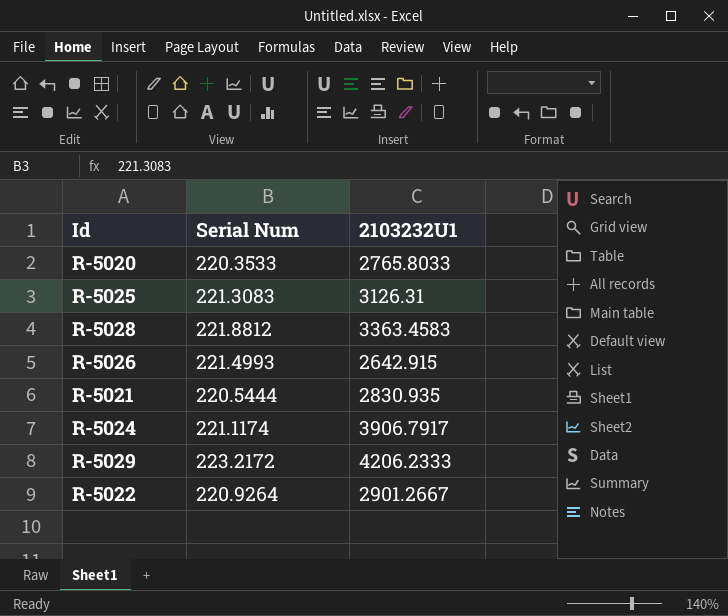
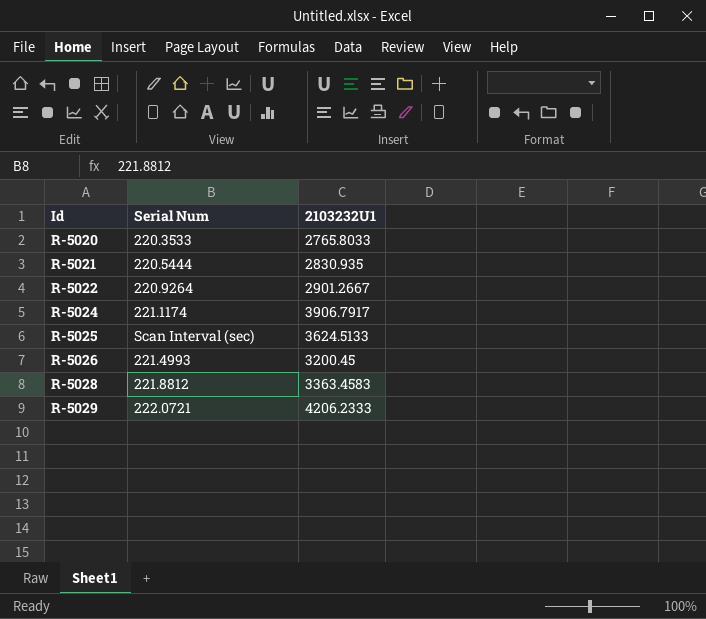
row order: none -> Id ascending
R-5025 | Serial Num: 221.3083 -> Scan Interval (sec)
R-5025 | 2103232U1: 3126.31 -> 3624.5133
R-5026 | 2103232U1: 2642.915 -> 3200.45
R-5029 | Serial Num: 223.2172 -> 222.0721

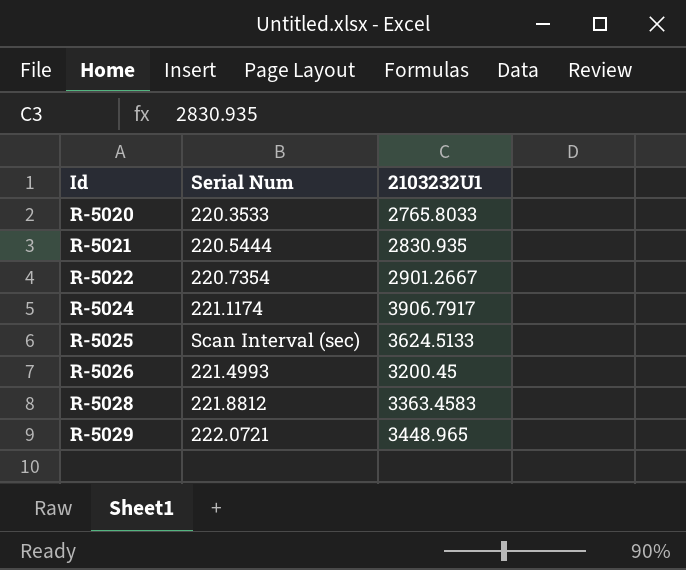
R-5022 | Serial Num: 220.9264 -> 220.7354
R-5029 | 2103232U1: 4206.2333 -> 3448.965

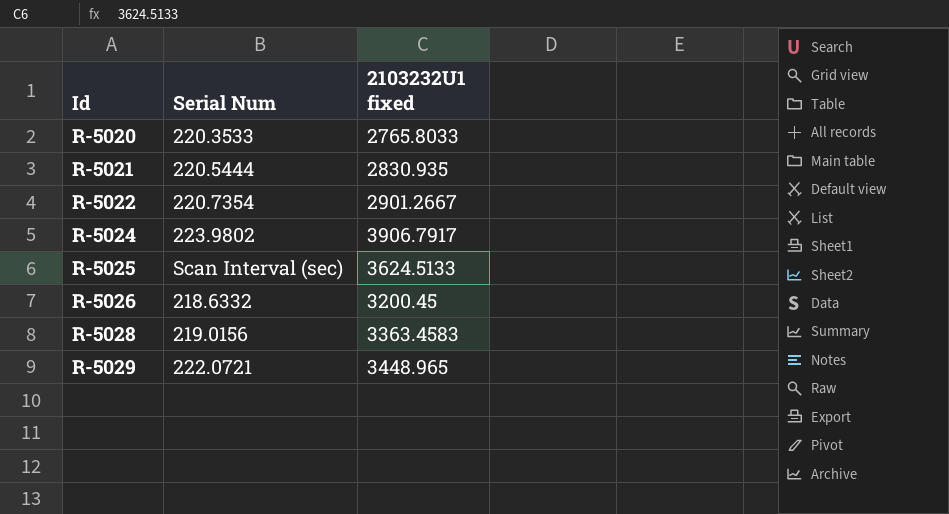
column name: 2103232U1 -> 2103232U1 fixed
R-5024 | Serial Num: 221.1174 -> 223.9802
R-5026 | Serial Num: 221.4993 -> 218.6332
R-5028 | Serial Num: 221.8812 -> 219.0156

